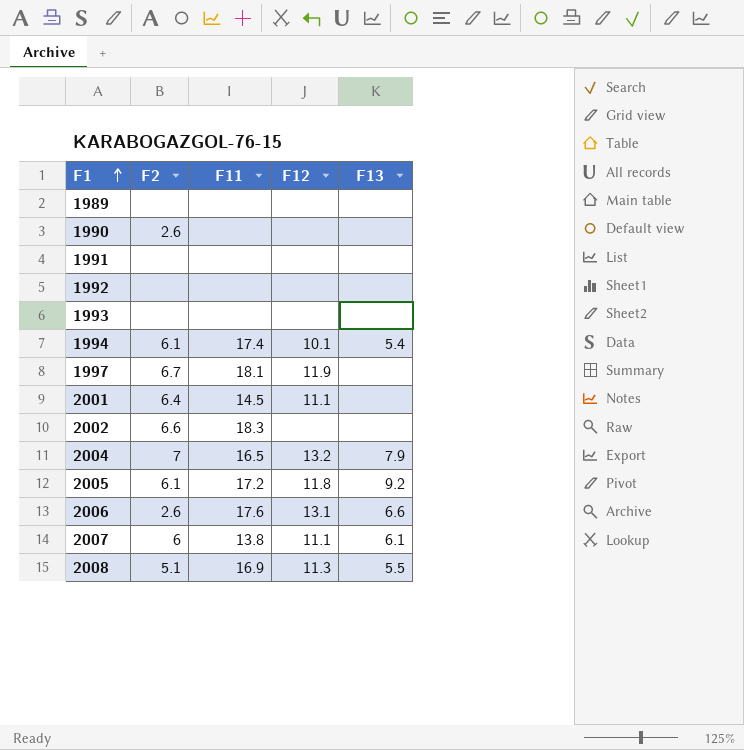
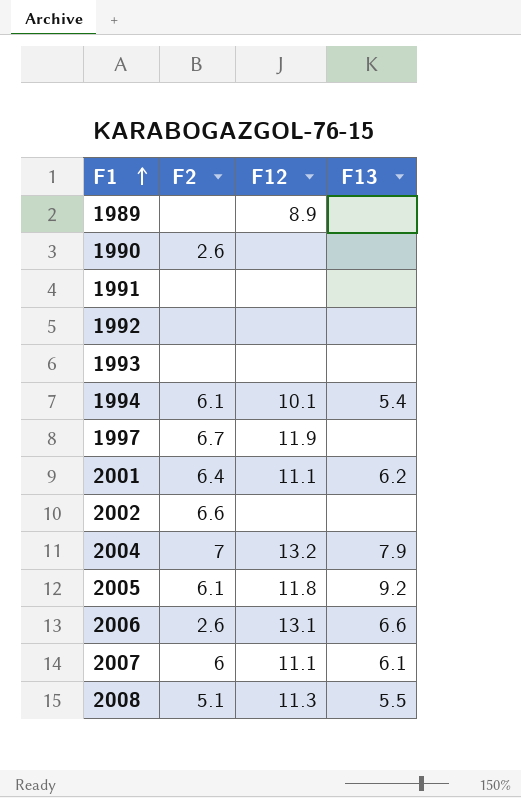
column F11 | position: 3 -> none
1989 | F12: none -> 8.9
2001 | F13: none -> 6.2

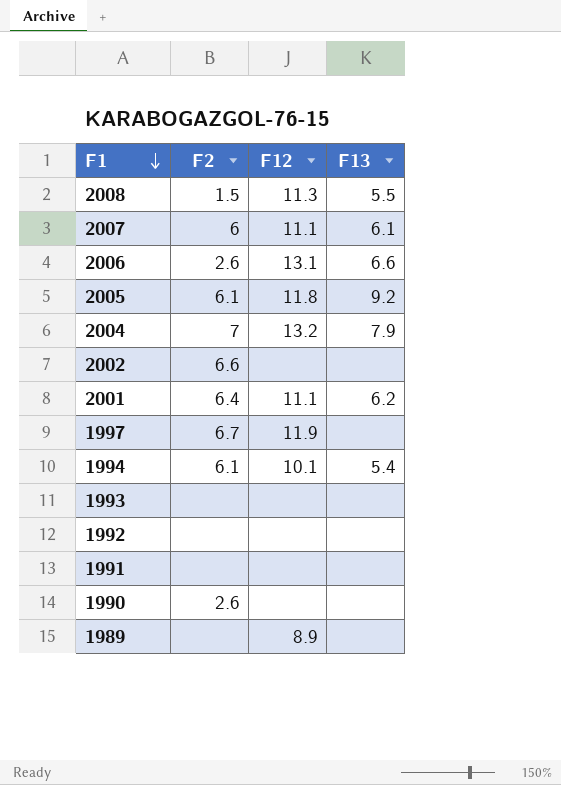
row order: F1 ascending -> F1 descending
2008 | F2: 5.1 -> 1.5

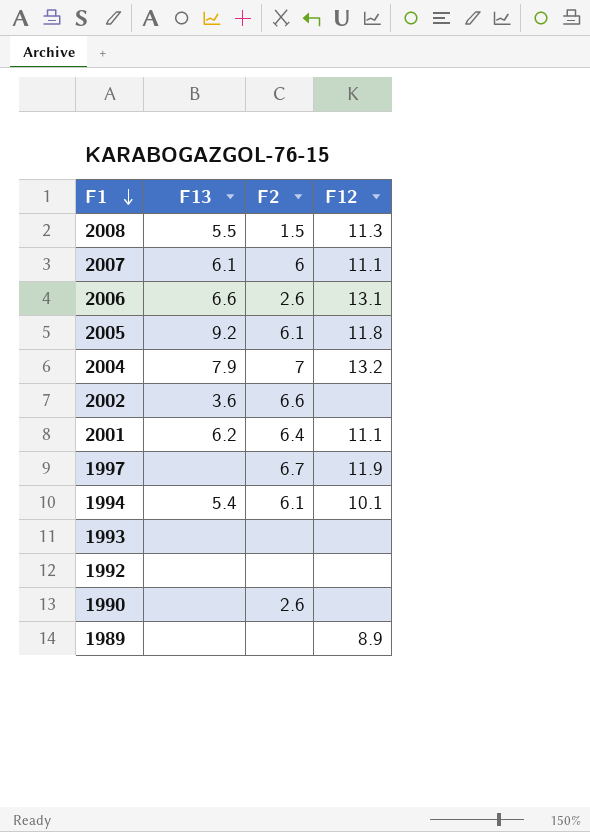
column F13 | position: 4 -> 2
row 1991: none | none | none -> none
2002 | F13: none -> 3.6

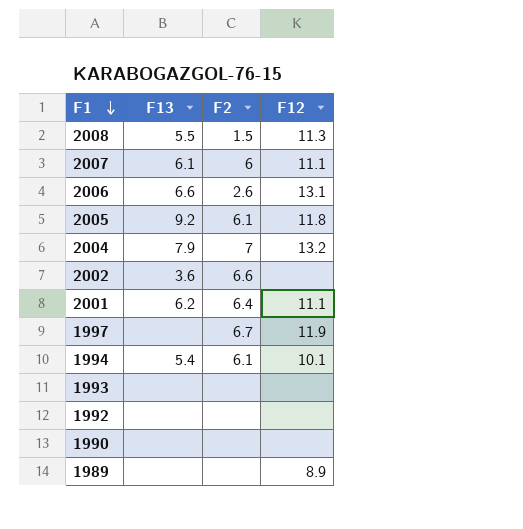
1990 | F2: 2.6 -> none

